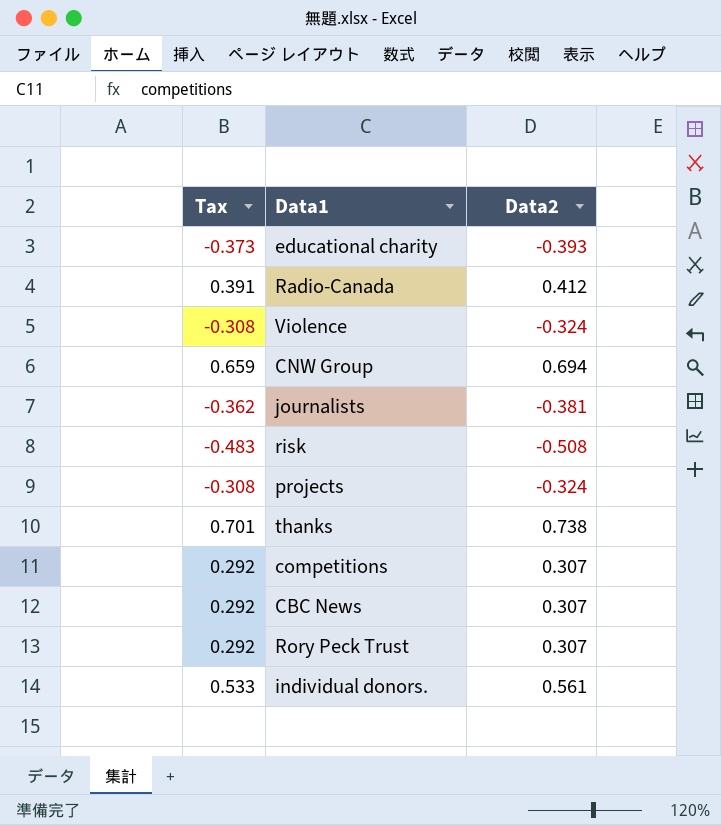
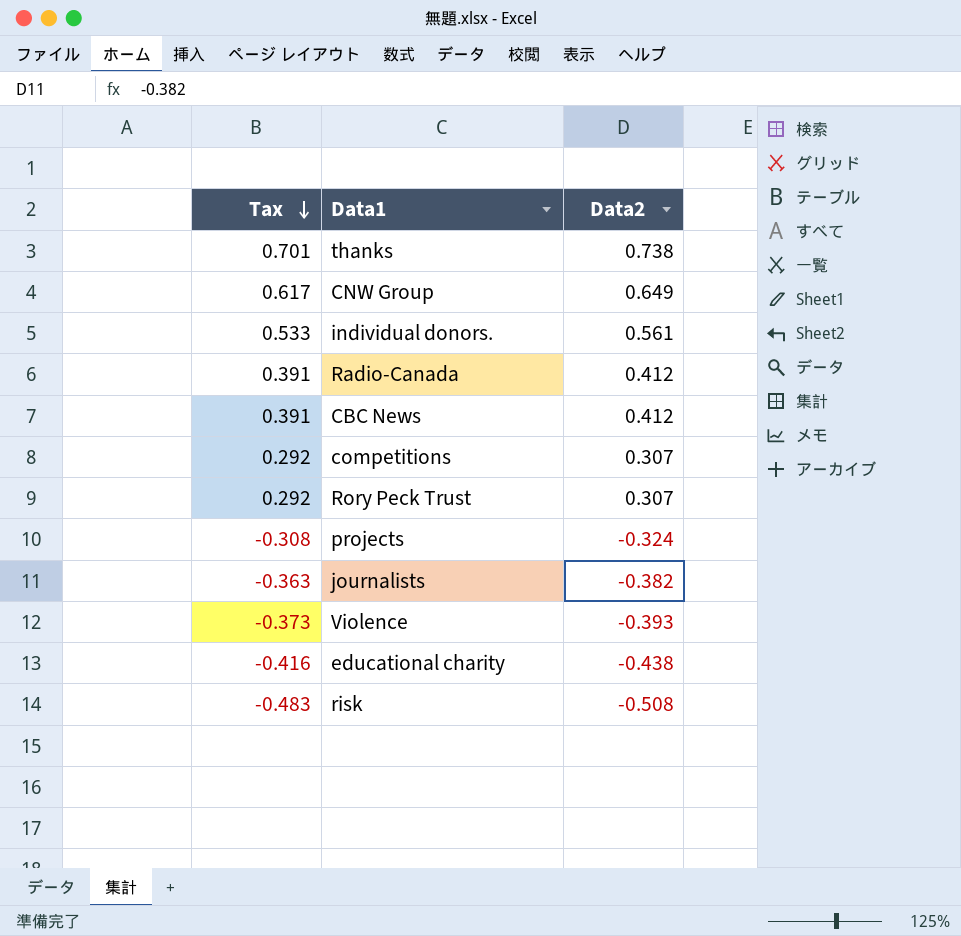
row order: none -> Tax descending
CNW Group | Tax: 0.659 -> 0.617
CNW Group | Data2: 0.694 -> 0.649
CBC News | Tax: 0.292 -> 0.391
CBC News | Data2: 0.307 -> 0.412
journalists | Tax: -0.362 -> -0.363
journalists | Data2: -0.381 -> -0.382
Violence | Tax: -0.308 -> -0.373
Violence | Data2: -0.324 -> -0.393
educational charity | Tax: -0.373 -> -0.416
educational charity | Data2: -0.393 -> -0.438

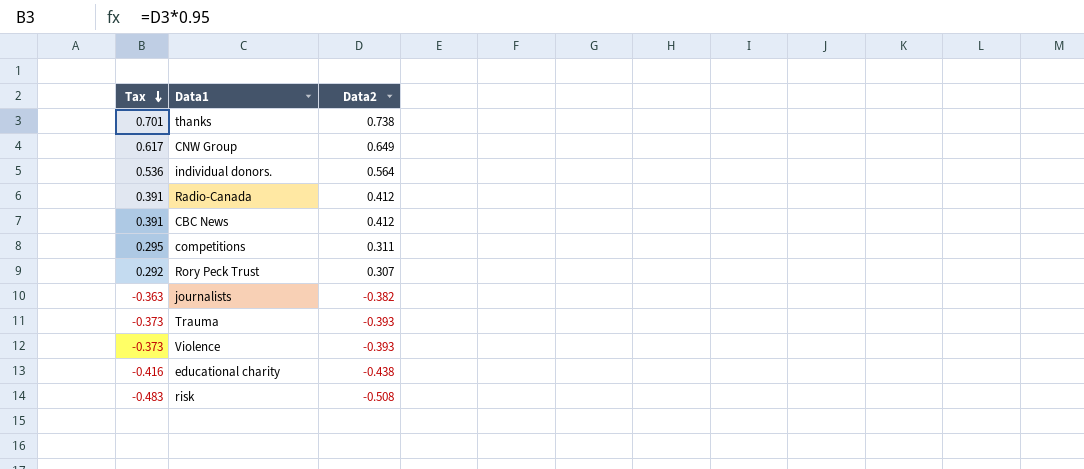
row projects: -0.308 | -0.324 -> none
individual donors. | Tax: 0.533 -> 0.536
individual donors. | Data2: 0.561 -> 0.564
competitions | Tax: 0.292 -> 0.295
competitions | Data2: 0.307 -> 0.311
row Trauma: none -> -0.373 | -0.393

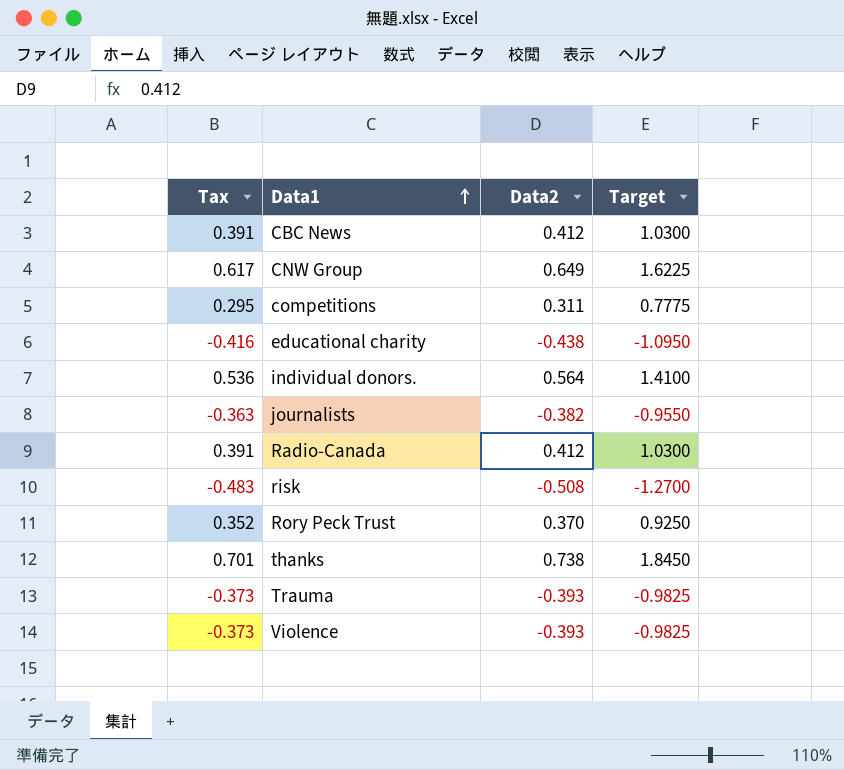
row order: Tax descending -> Data1 ascending
column Target | formula: none -> [Data2] * 2.5
Rory Peck Trust | Tax: 0.292 -> 0.352
Rory Peck Trust | Data2: 0.307 -> 0.370

